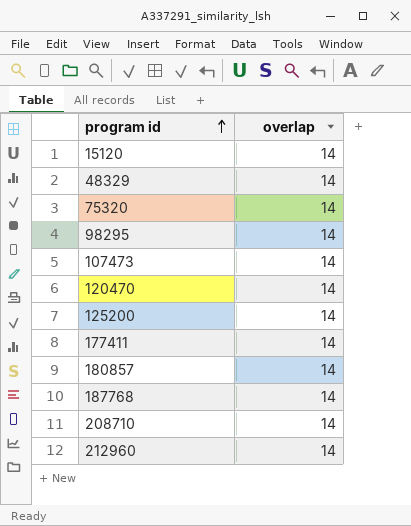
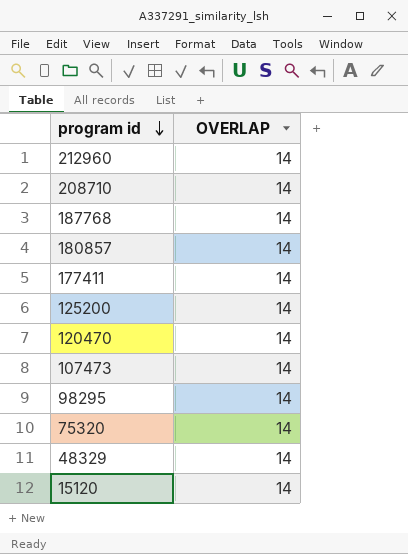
row order: program id ascending -> program id descending
column name: overlap -> OVERLAP

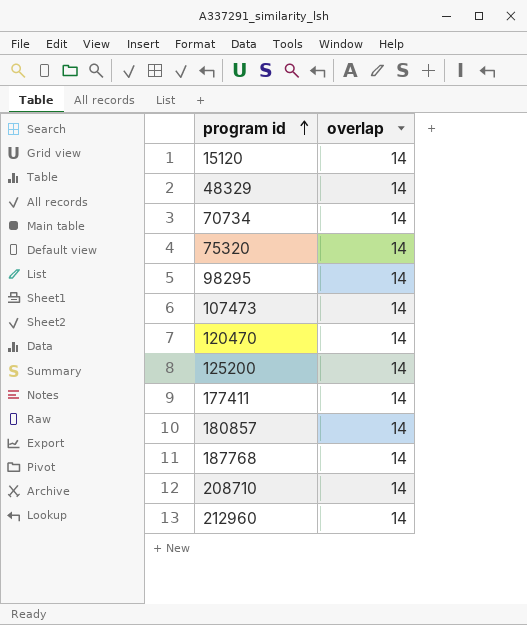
row order: program id descending -> program id ascending
column name: OVERLAP -> overlap
row 70734: none -> 14

